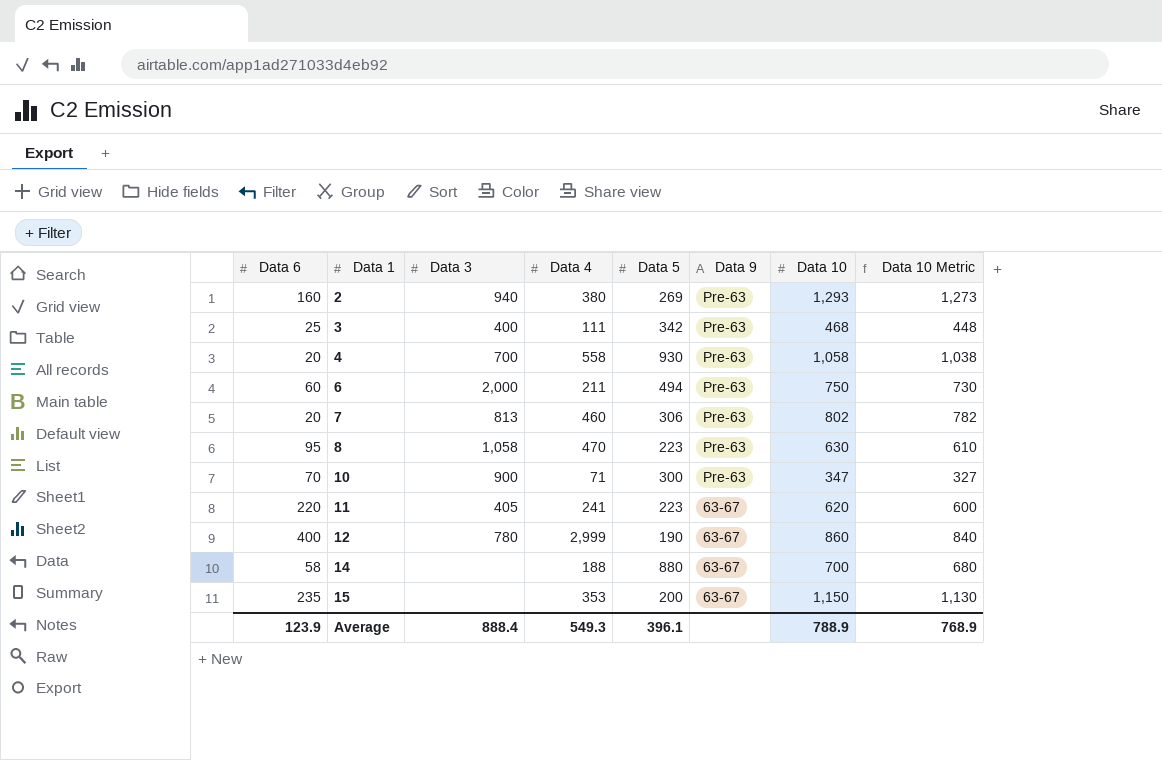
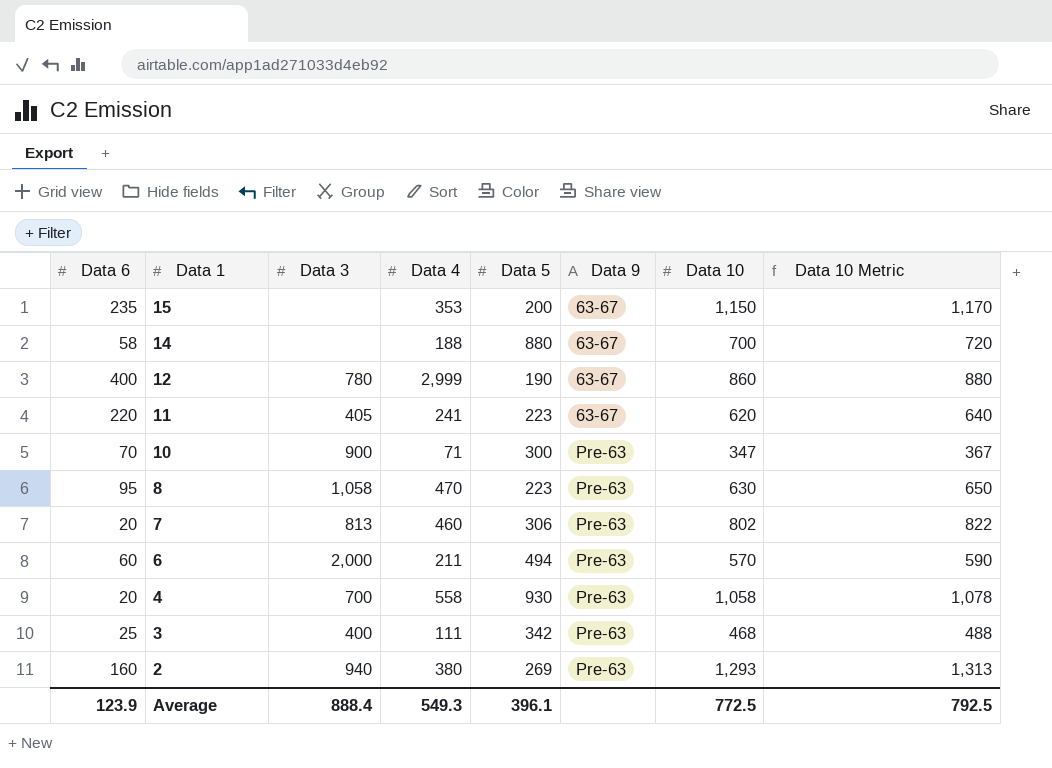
row order: Data 1 ascending -> Data 1 descending
column Data 10 Metric | formula: [Data 10] - 20 -> [Data 10] + 20
6 | Data 10: 750 -> 570
Average | Data 10: 788.9 -> 772.5
Average | Data 10 Metric: 768.9 -> 792.5

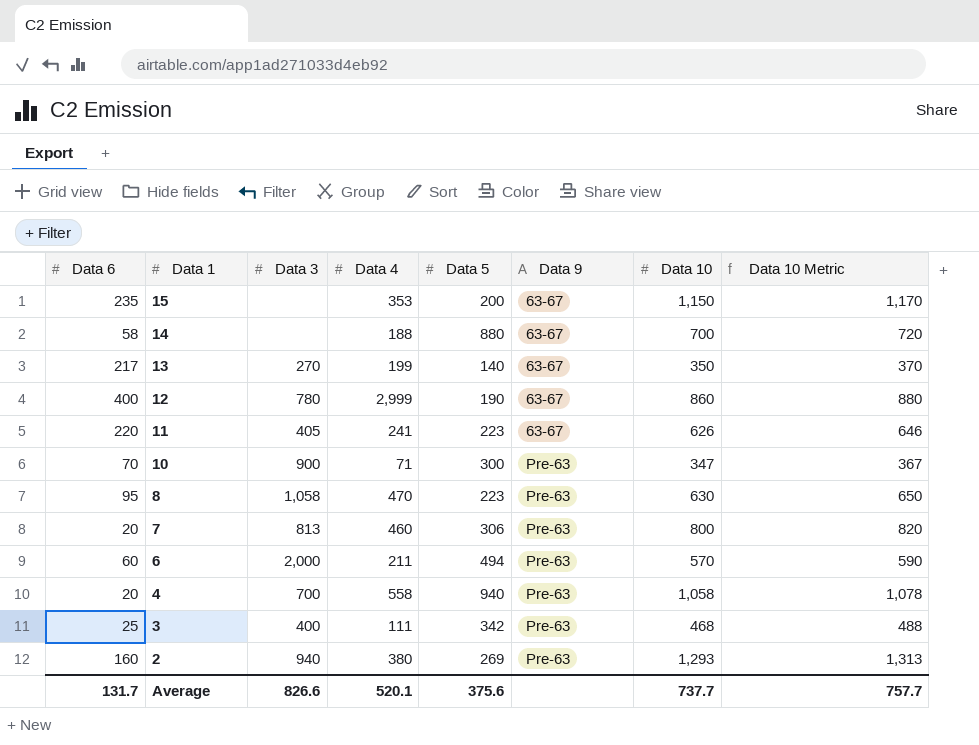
row 13: none -> 217 | 270 | 199 | 140 | 63-67 | 350 | 370
11 | Data 10: 620 -> 626
11 | Data 10 Metric: 640 -> 646
7 | Data 10: 802 -> 800
7 | Data 10 Metric: 822 -> 820
4 | Data 5: 930 -> 940
Average | Data 6: 123.9 -> 131.7
Average | Data 3: 888.4 -> 826.6
Average | Data 4: 549.3 -> 520.1
Average | Data 5: 396.1 -> 375.6
Average | Data 10: 772.5 -> 737.7
Average | Data 10 Metric: 792.5 -> 757.7

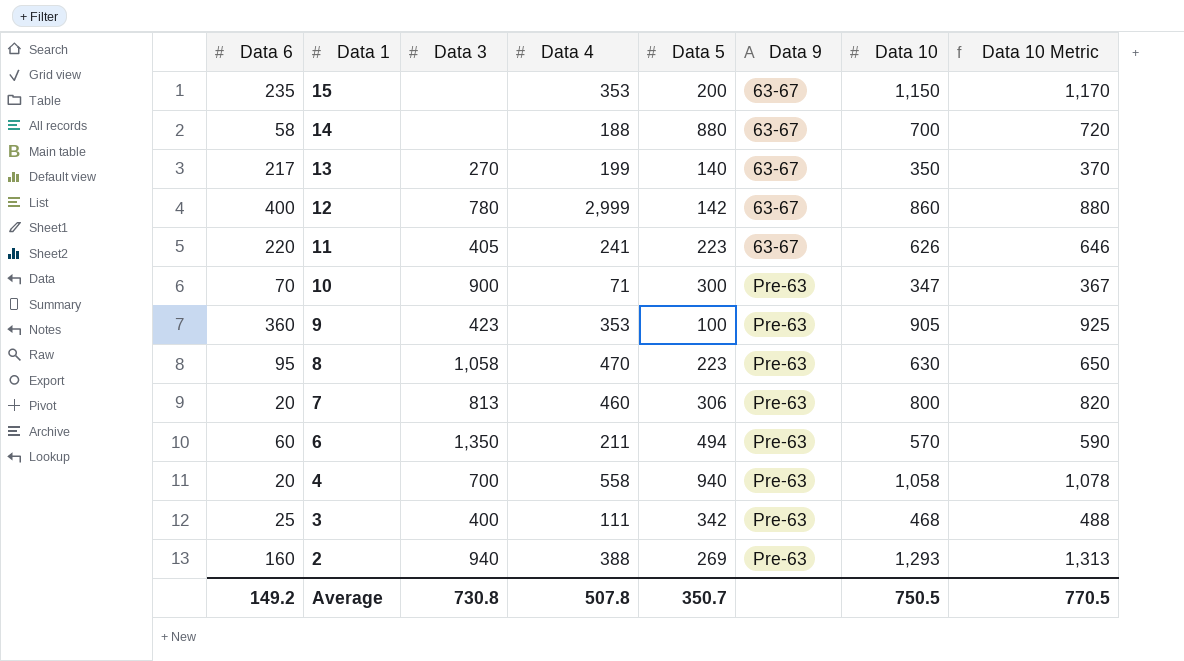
12 | Data 5: 190 -> 142
row 9: none -> 360 | 423 | 353 | 100 | Pre-63 | 905 | 925
6 | Data 3: 2,000 -> 1,350
2 | Data 4: 380 -> 388
Average | Data 6: 131.7 -> 149.2
Average | Data 3: 826.6 -> 730.8
Average | Data 4: 520.1 -> 507.8
Average | Data 5: 375.6 -> 350.7
Average | Data 10: 737.7 -> 750.5
Average | Data 10 Metric: 757.7 -> 770.5

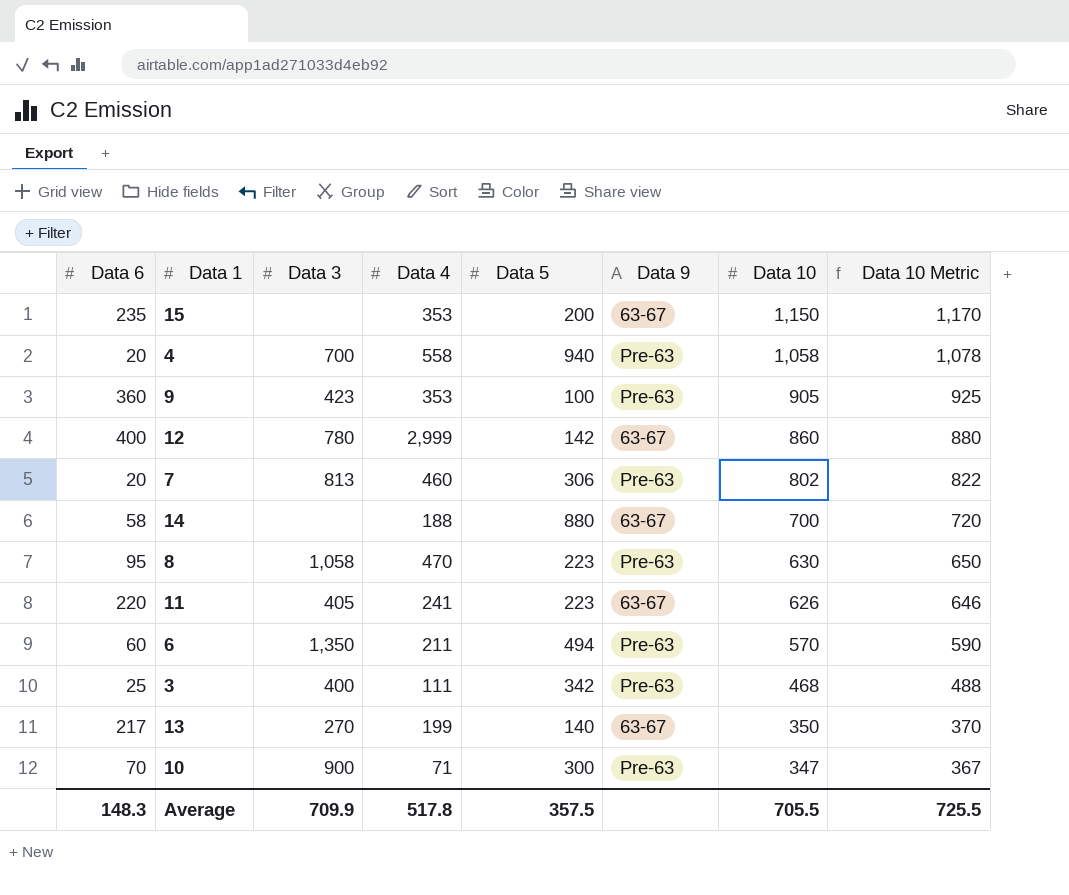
row order: Data 1 descending -> Data 10 descending
row 2: 160 | 940 | 388 | 269 | Pre-63 | 1,293 | 1,313 -> none
7 | Data 10: 800 -> 802
7 | Data 10 Metric: 820 -> 822
Average | Data 6: 149.2 -> 148.3
Average | Data 3: 730.8 -> 709.9
Average | Data 4: 507.8 -> 517.8
Average | Data 5: 350.7 -> 357.5
Average | Data 10: 750.5 -> 705.5
Average | Data 10 Metric: 770.5 -> 725.5

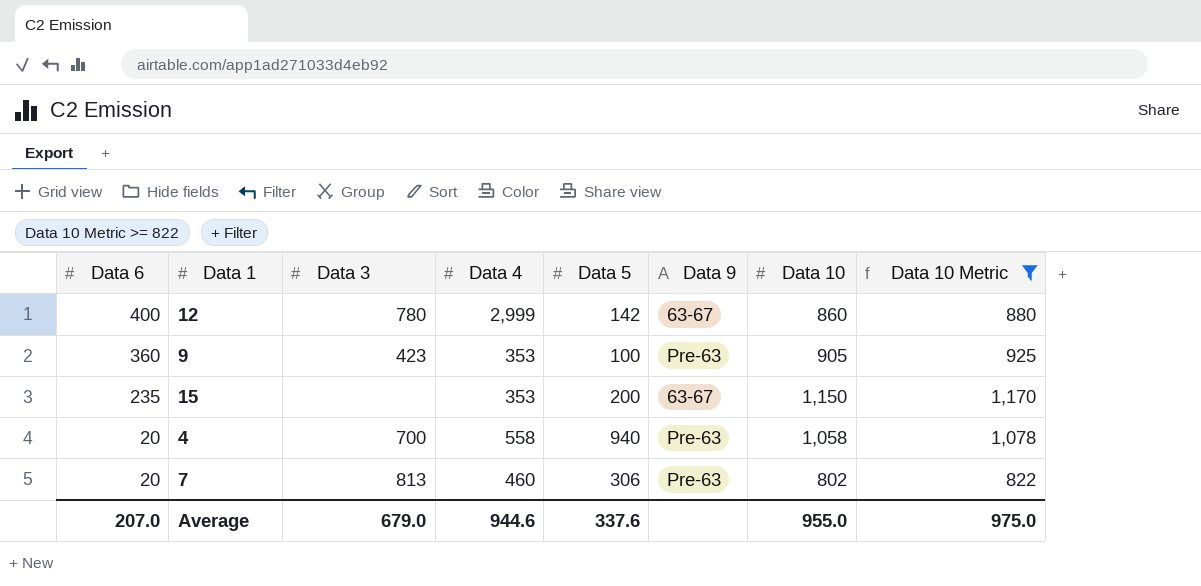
filter: none -> Data 10 Metric >= 822
row order: Data 10 descending -> Data 6 descending
Average | Data 6: 148.3 -> 207.0
Average | Data 3: 709.9 -> 679.0
Average | Data 4: 517.8 -> 944.6
Average | Data 5: 357.5 -> 337.6
Average | Data 10: 705.5 -> 955.0
Average | Data 10 Metric: 725.5 -> 975.0

